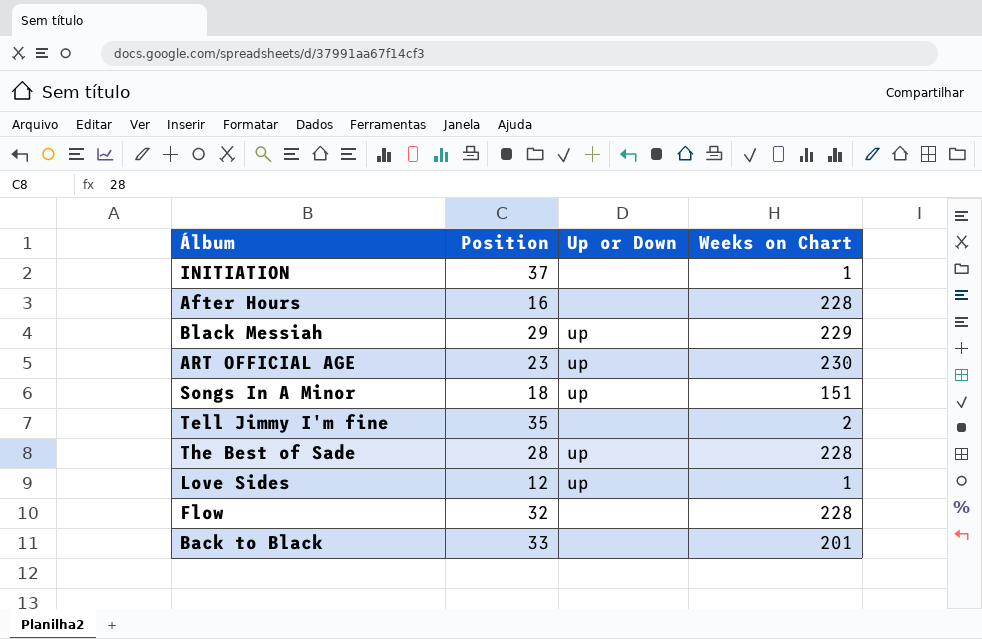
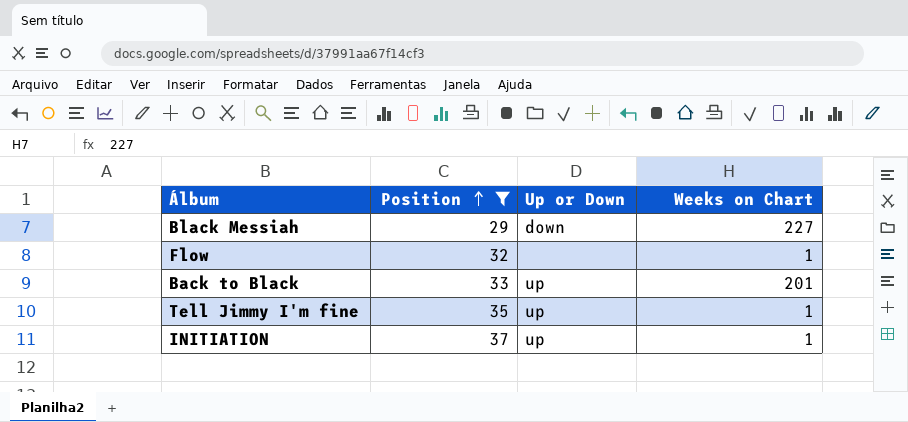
filter: none -> Position >= 29
row order: none -> Position ascending
Black Messiah | Up or Down: up -> down
Black Messiah | Weeks on Chart: 229 -> 227
Flow | Weeks on Chart: 228 -> 1
Back to Black | Up or Down: none -> up
Tell Jimmy I'm fine | Up or Down: none -> up
Tell Jimmy I'm fine | Weeks on Chart: 2 -> 1
INITIATION | Up or Down: none -> up

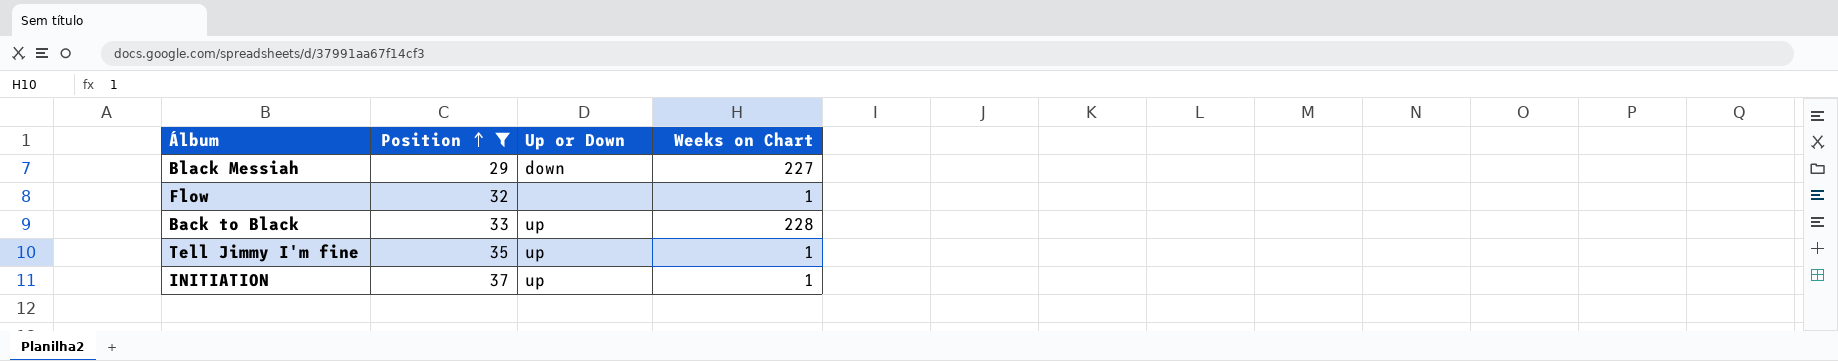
Back to Black | Weeks on Chart: 201 -> 228

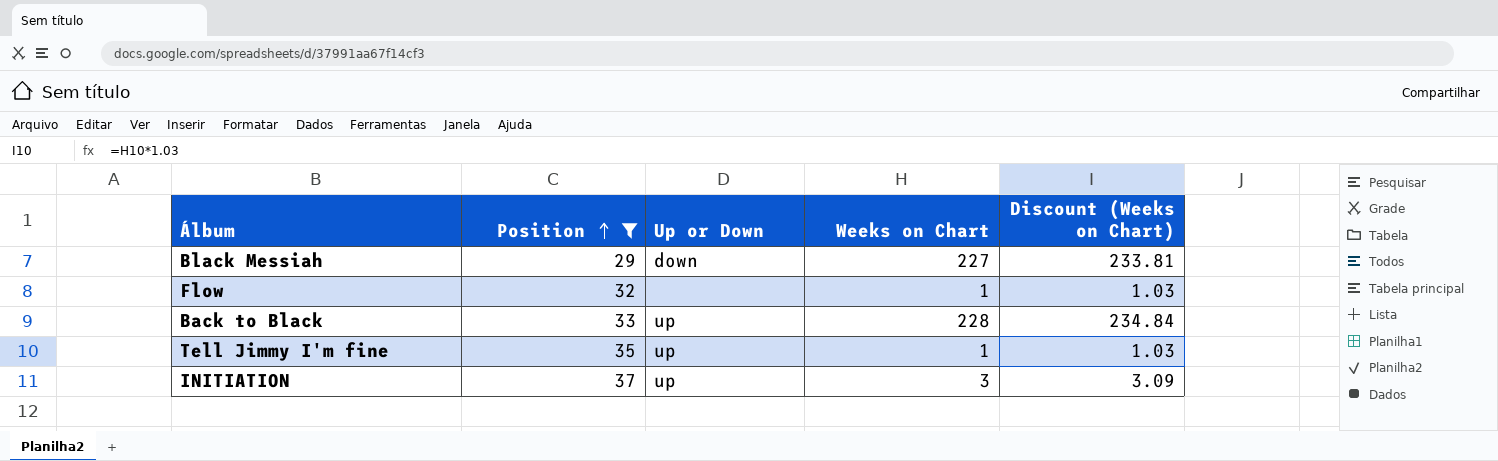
column Discount (Weeks on Chart) | formula: none -> [Weeks on Chart] * 1.03
INITIATION | Weeks on Chart: 1 -> 3

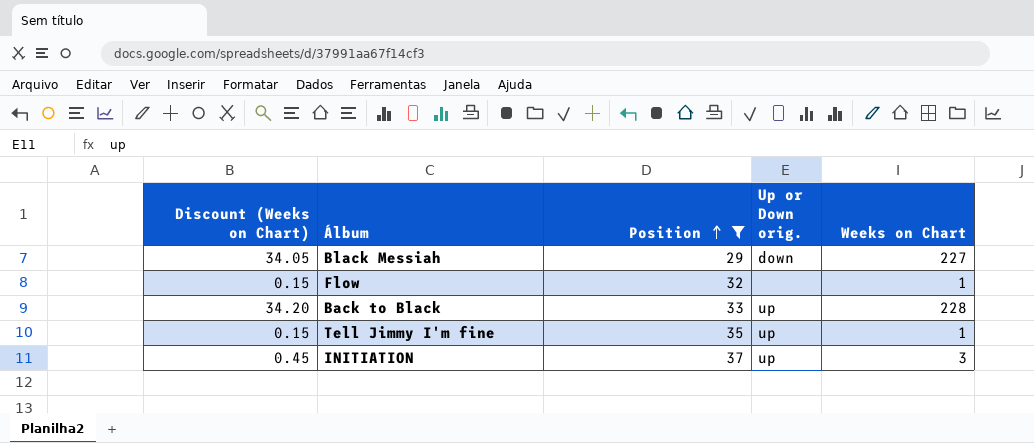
column Discount (Weeks on Chart) | formula: [Weeks on Chart] * 1.03 -> [Weeks on Chart] * 0.15
column Discount (Weeks on Chart) | position: 5 -> 1
column name: Up or Down -> Up or Down orig.

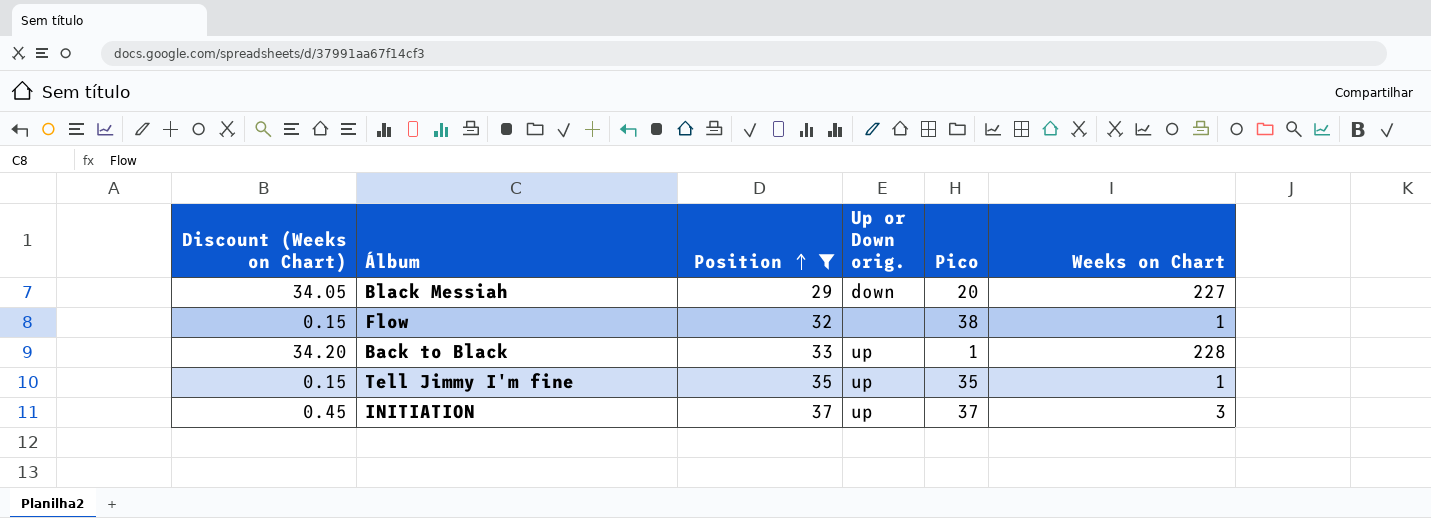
column Pico | position: none -> 5

